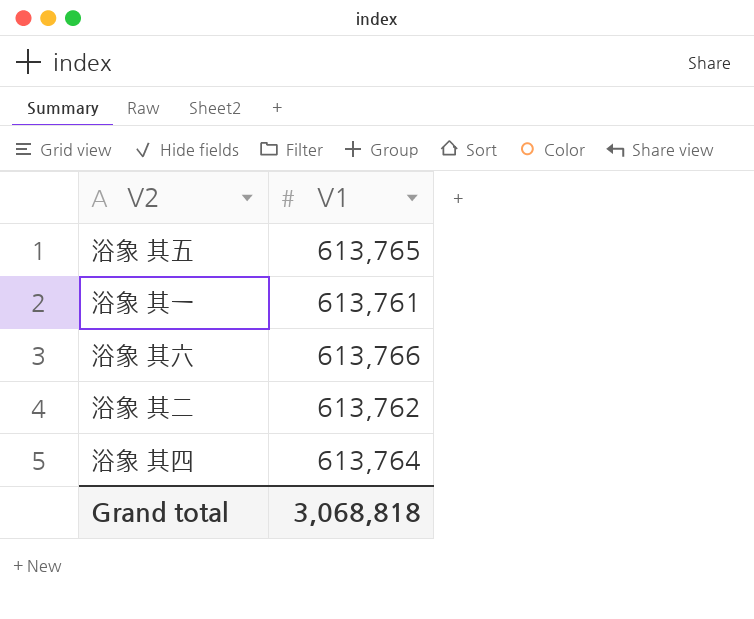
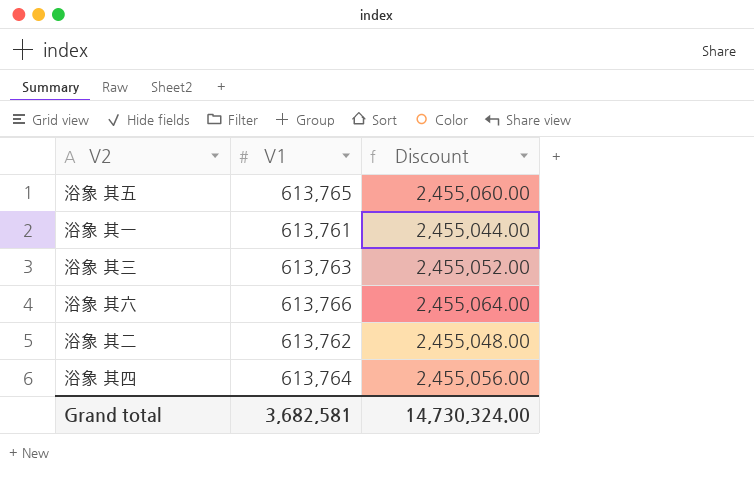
column Discount | formula: none -> [V1] * 4
row 浴象 其三: none -> 613,763 | 2,455,052.00
Grand total | V1: 3,068,818 -> 3,682,581

